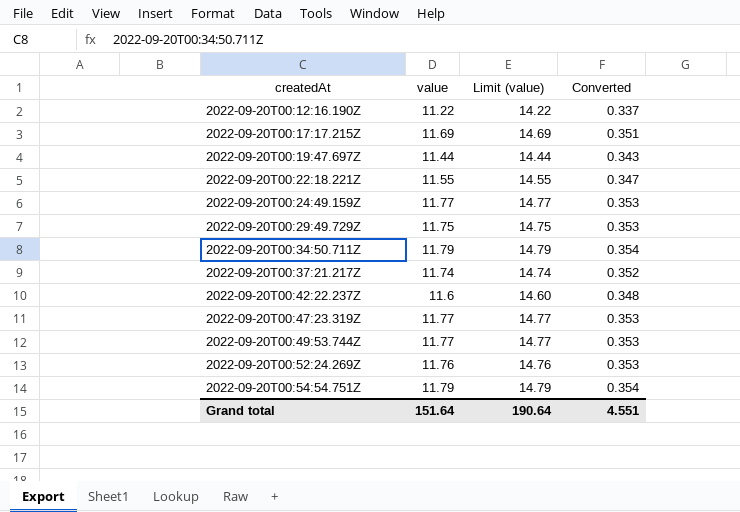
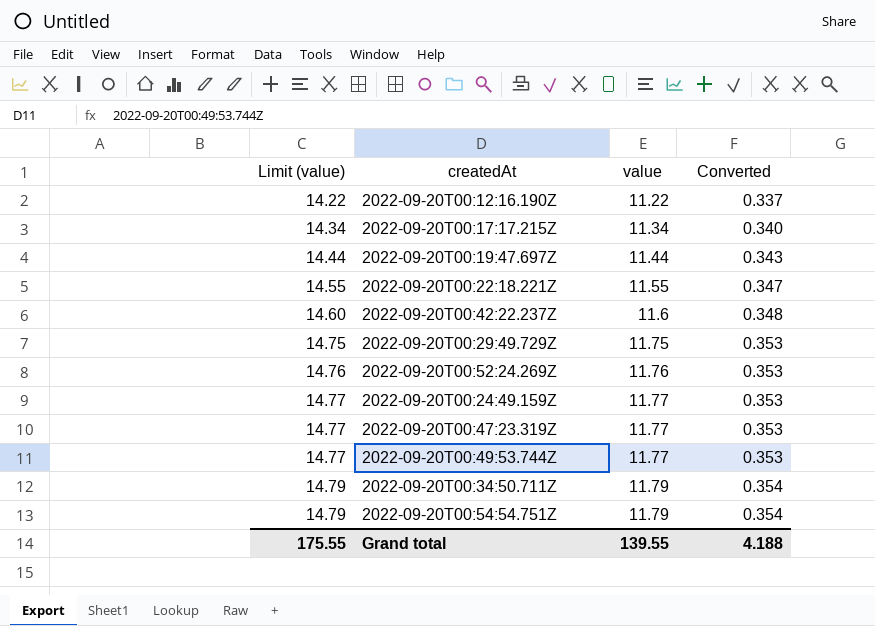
row order: createdAt ascending -> Limit (value) ascending
column Limit (value) | position: 3 -> 1
row 2022-09-20T00:37:21.217Z: 11.74 | 14.74 | 0.352 -> none
2022-09-20T00:17:17.215Z | Limit (value): 14.69 -> 14.34
2022-09-20T00:17:17.215Z | value: 11.69 -> 11.34
2022-09-20T00:17:17.215Z | Converted: 0.351 -> 0.340
Grand total | Limit (value): 190.64 -> 175.55
Grand total | value: 151.64 -> 139.55
Grand total | Converted: 4.551 -> 4.188

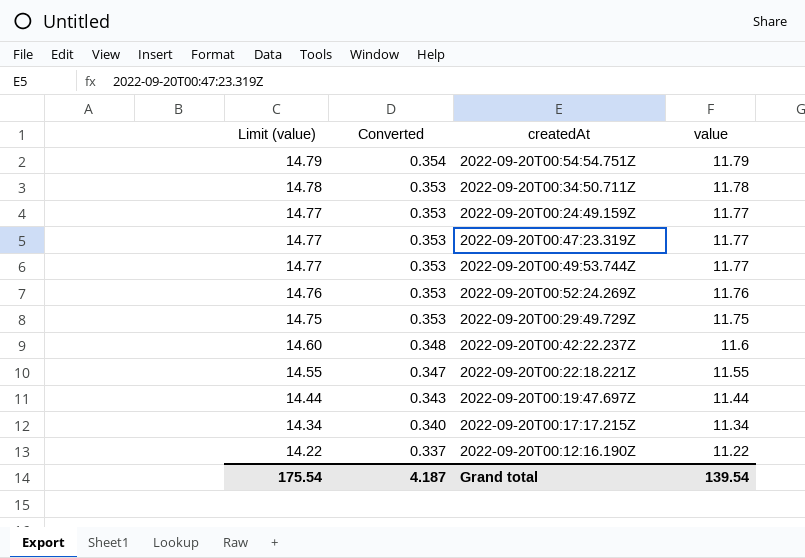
row order: Limit (value) ascending -> Limit (value) descending
column Converted | position: 4 -> 2
2022-09-20T00:34:50.711Z | Limit (value): 14.79 -> 14.78
2022-09-20T00:34:50.711Z | Converted: 0.354 -> 0.353
2022-09-20T00:34:50.711Z | value: 11.79 -> 11.78
Grand total | Limit (value): 175.55 -> 175.54
Grand total | Converted: 4.188 -> 4.187
Grand total | value: 139.55 -> 139.54

